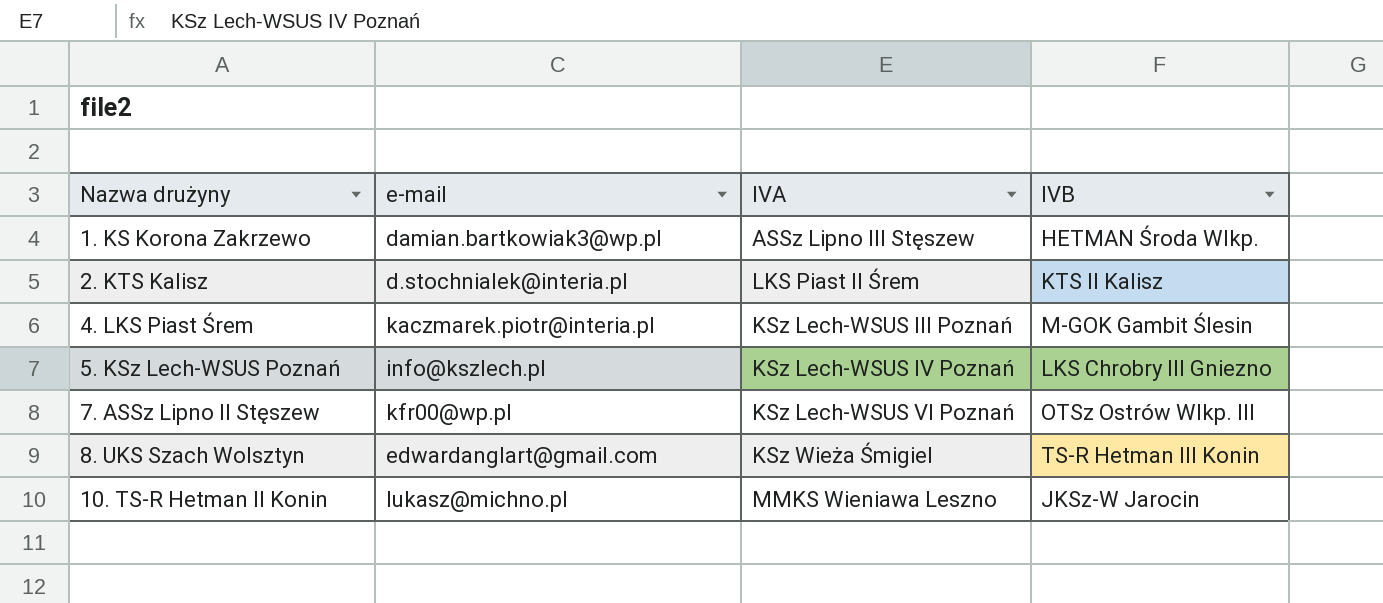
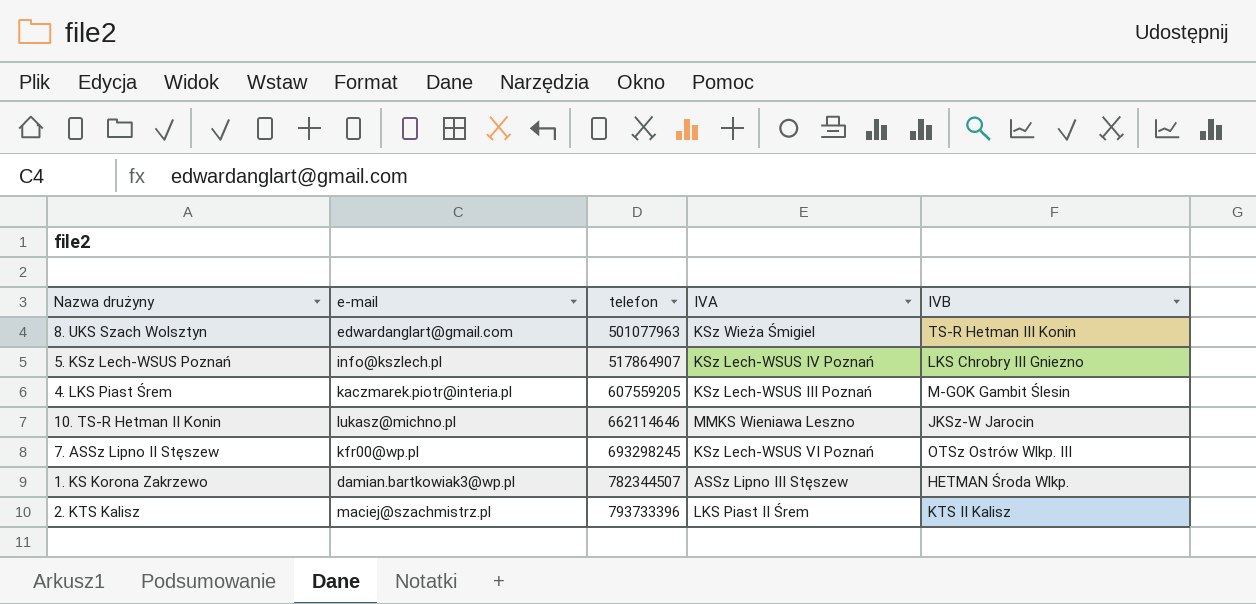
row order: Nazwa drużyny ascending -> telefon ascending
column telefon | position: none -> 3
2. KTS Kalisz | e-mail: d.stochnialek@interia.pl -> maciej@szachmistrz.pl

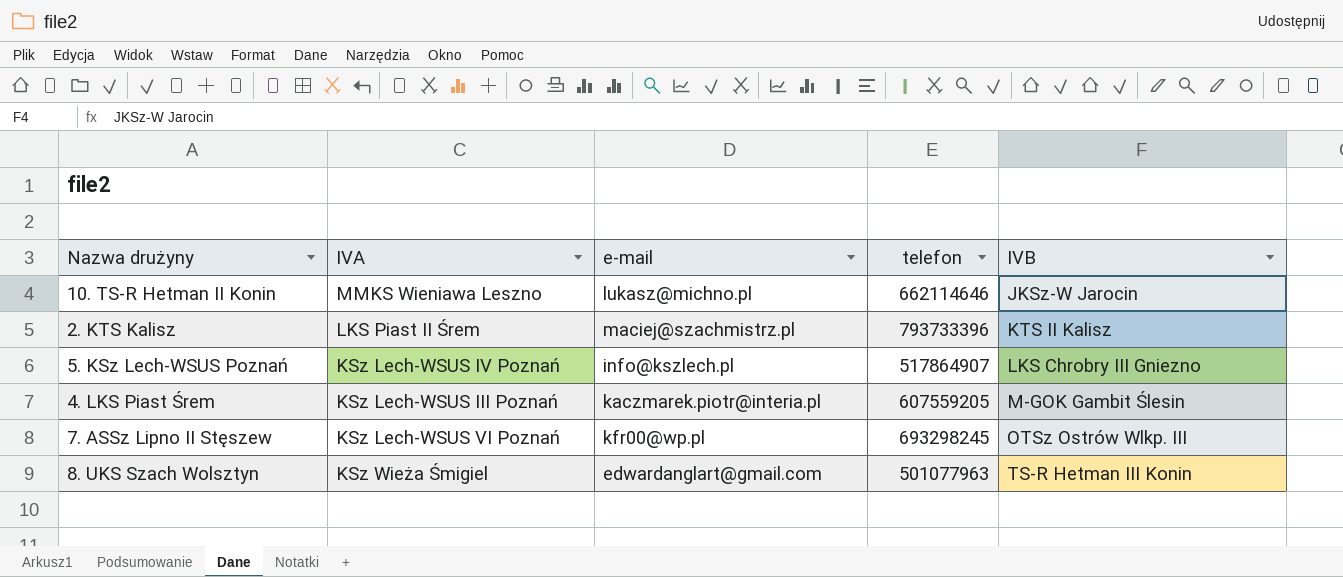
row order: telefon ascending -> IVB ascending
column IVA | position: 4 -> 2
row 1. KS Korona Zakrzewo: damian.bartkowiak3@wp.pl | 782344507 | ASSz Lipno III Stęszew | HETMAN Środa Wlkp. -> none

